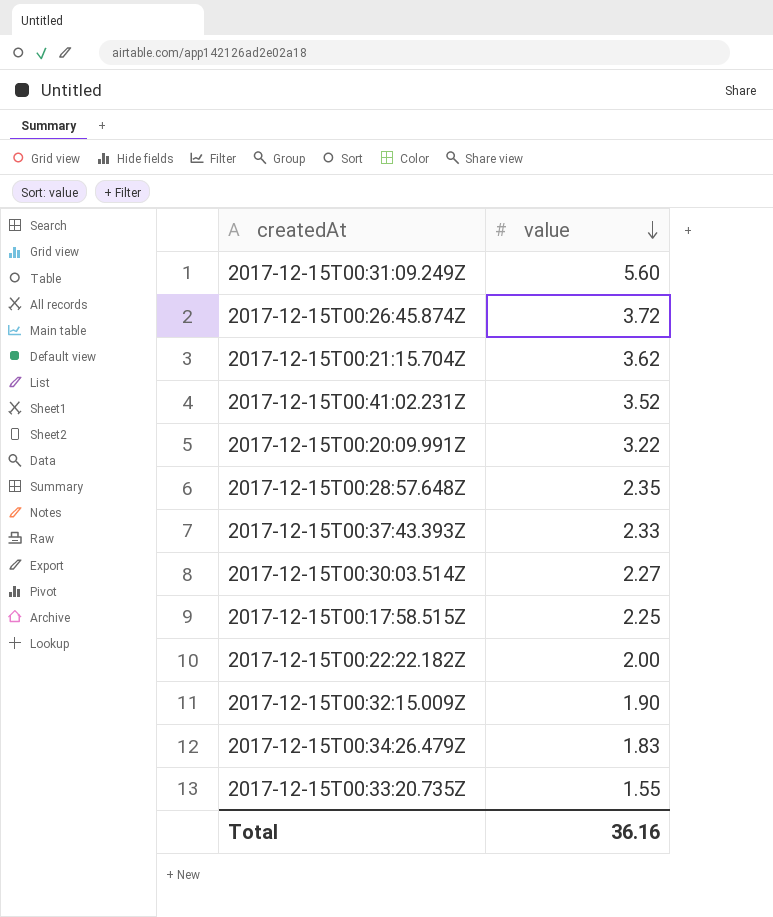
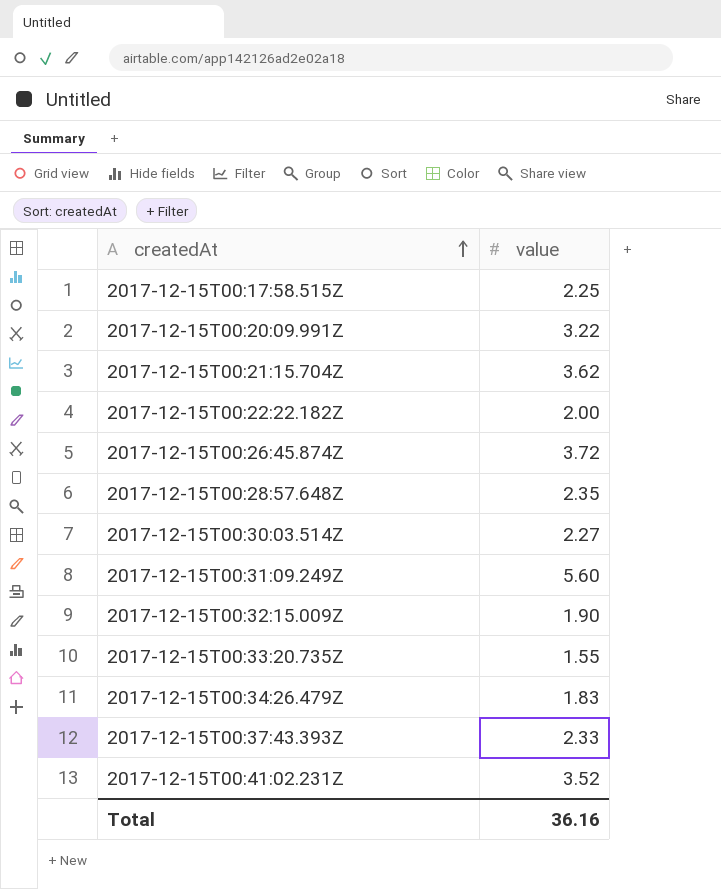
row order: value descending -> createdAt ascending

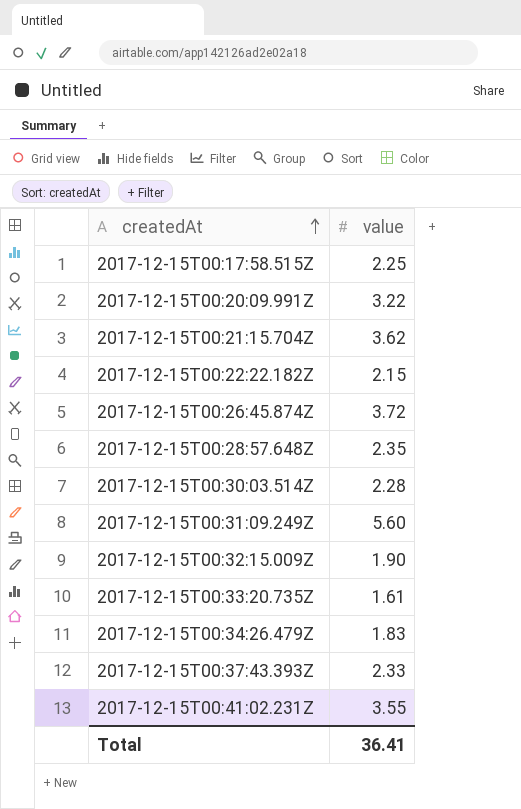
2017-12-15T00:22:22.182Z | value: 2.00 -> 2.15
2017-12-15T00:30:03.514Z | value: 2.27 -> 2.28
2017-12-15T00:33:20.735Z | value: 1.55 -> 1.61
2017-12-15T00:41:02.231Z | value: 3.52 -> 3.55
Total | value: 36.16 -> 36.41

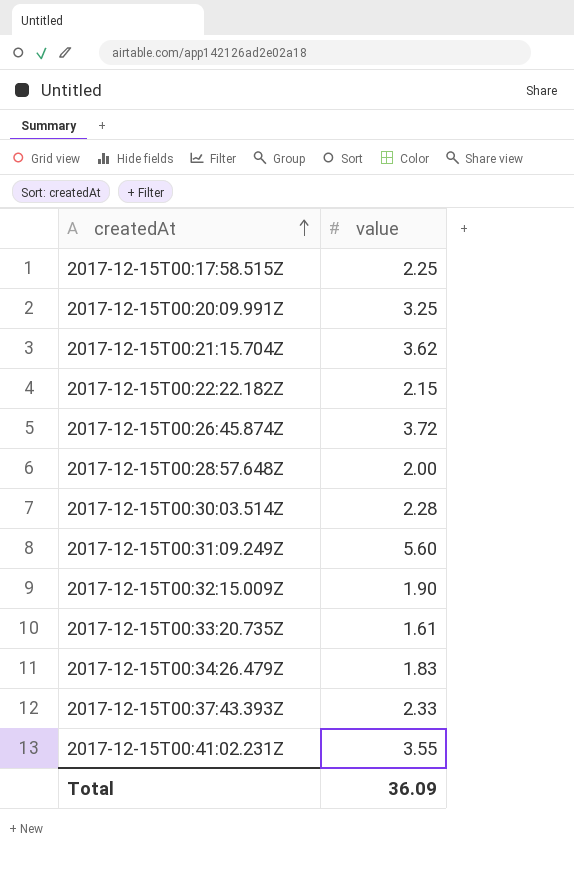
2017-12-15T00:20:09.991Z | value: 3.22 -> 3.25
2017-12-15T00:28:57.648Z | value: 2.35 -> 2.00
Total | value: 36.41 -> 36.09

